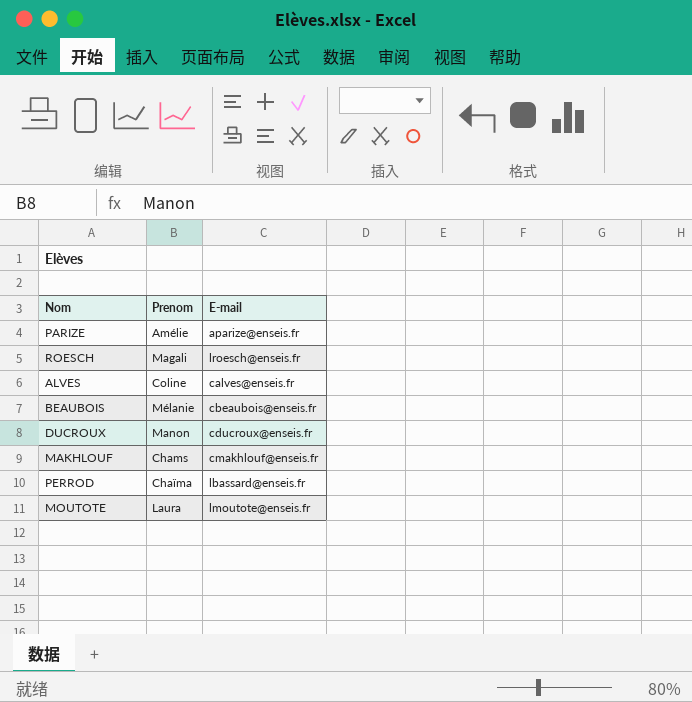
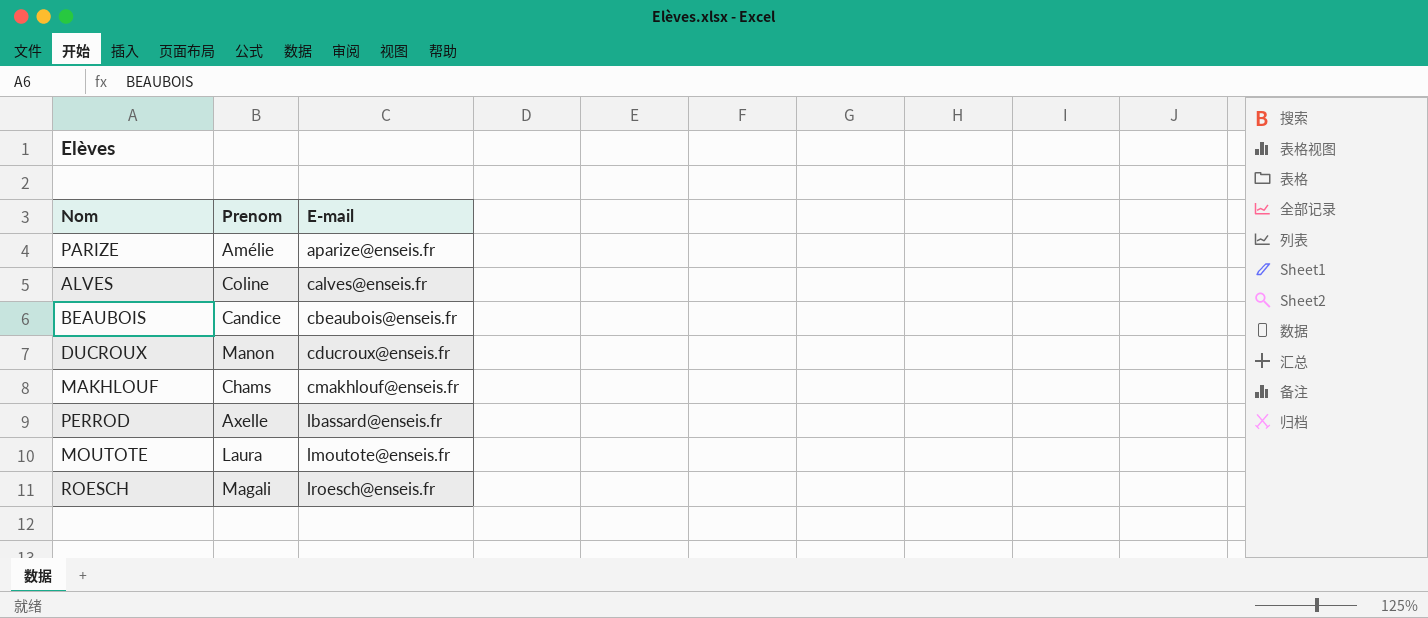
row order: none -> E-mail ascending
BEAUBOIS | Prenom: Mélanie -> Candice
PERROD | Prenom: Chaïma -> Axelle

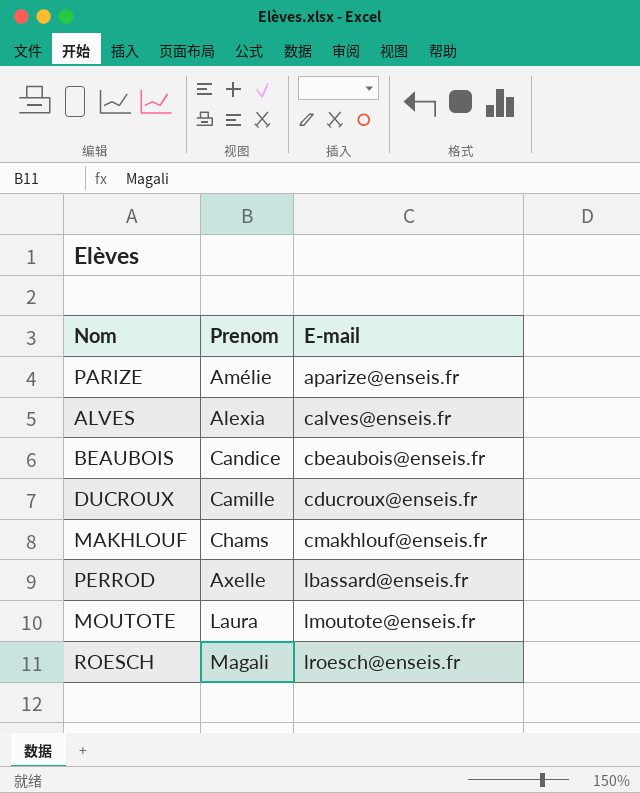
ALVES | Prenom: Coline -> Alexia
DUCROUX | Prenom: Manon -> Camille

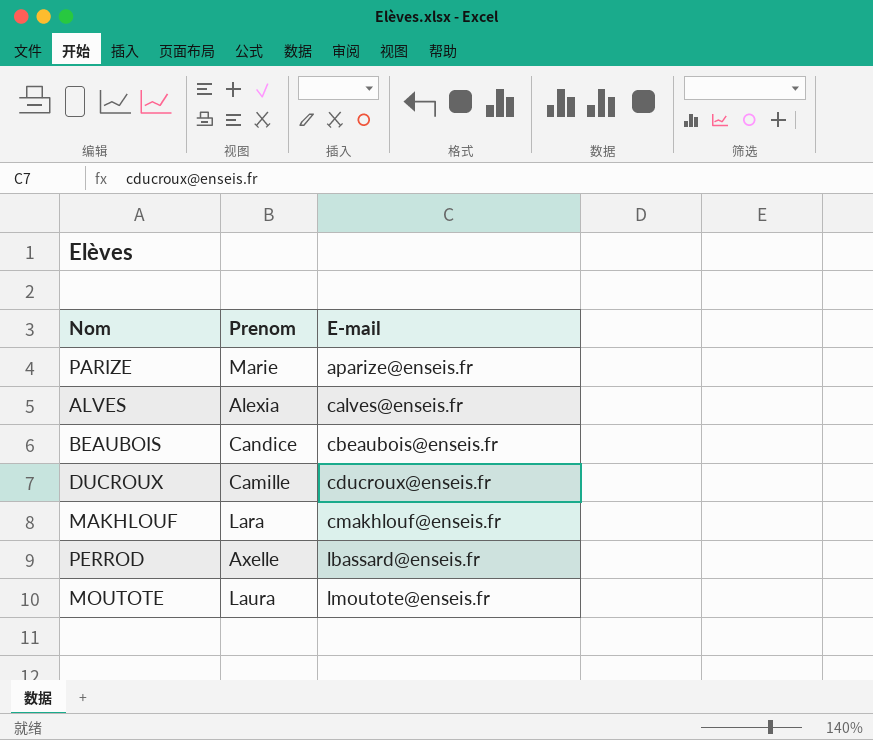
row ROESCH: Magali | lroesch@enseis.fr -> none
PARIZE | Prenom: Amélie -> Marie
MAKHLOUF | Prenom: Chams -> Lara

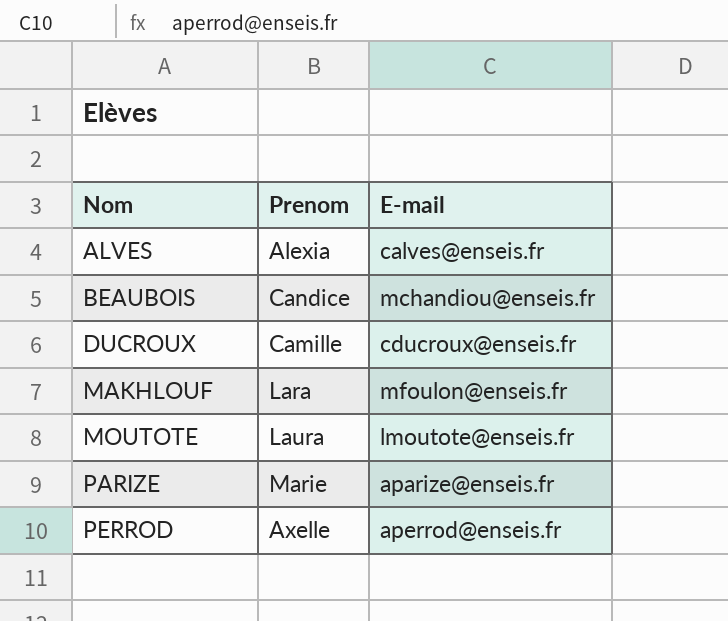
row order: E-mail ascending -> Nom ascending
BEAUBOIS | E-mail: cbeaubois@enseis.fr -> mchandiou@enseis.fr
MAKHLOUF | E-mail: cmakhlouf@enseis.fr -> mfoulon@enseis.fr
PERROD | E-mail: lbassard@enseis.fr -> aperrod@enseis.fr

